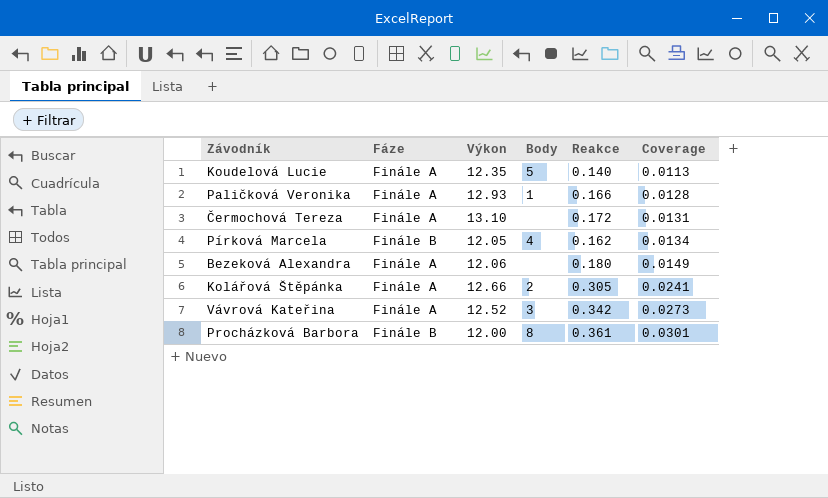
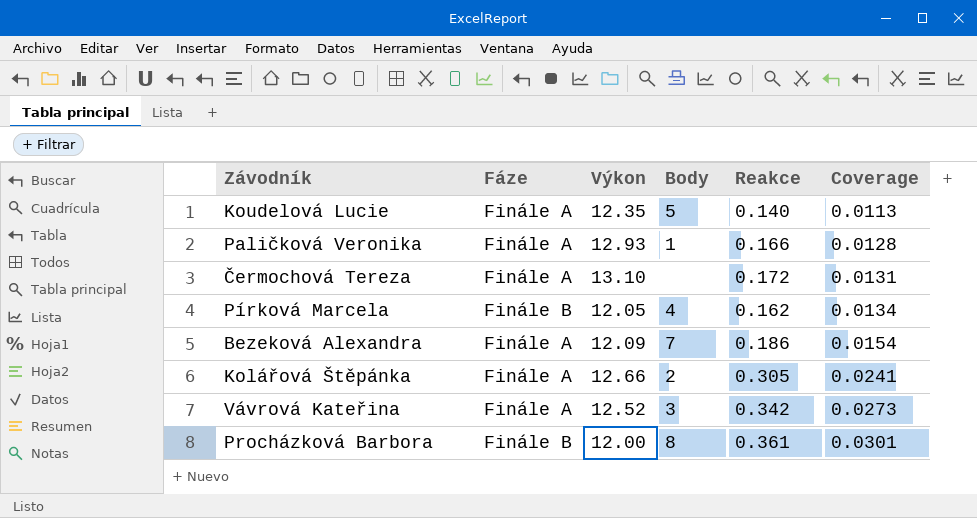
Bezeková Alexandra | Výkon: 12.06 -> 12.09
Bezeková Alexandra | Body: none -> 7
Bezeková Alexandra | Reakce: 0.180 -> 0.186
Bezeková Alexandra | Coverage: 0.0149 -> 0.0154

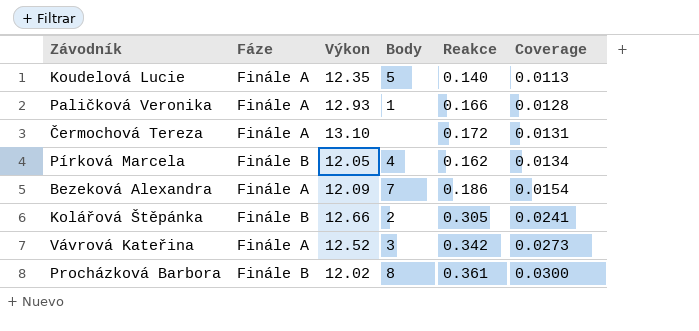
Kolářová Štěpánka | Fáze: Finále A -> Finále B
Procházková Barbora | Výkon: 12.00 -> 12.02
Procházková Barbora | Coverage: 0.0301 -> 0.0300

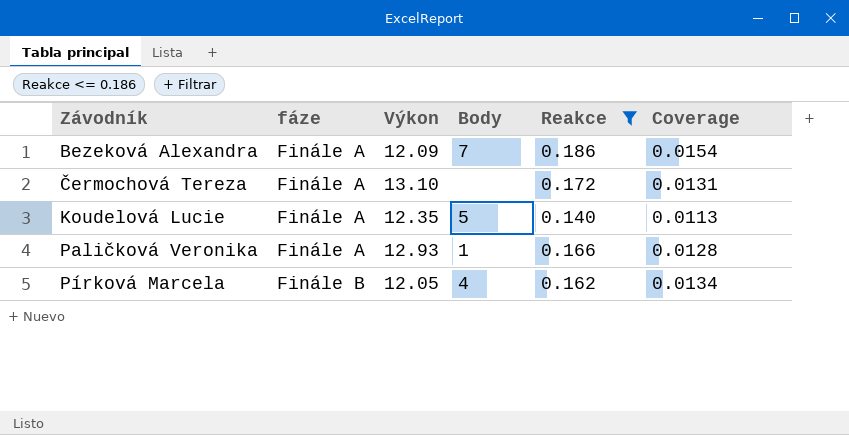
filter: none -> Reakce <= 0.186
row order: Coverage ascending -> Závodník ascending
column name: Fáze -> fáze

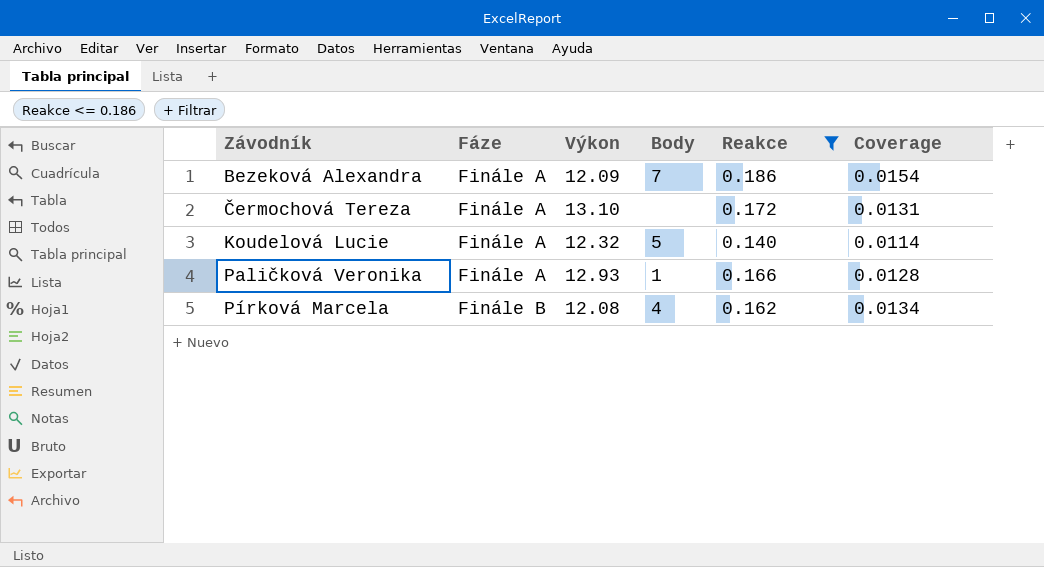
column name: fáze -> Fáze
Koudelová Lucie | Výkon: 12.35 -> 12.32
Koudelová Lucie | Coverage: 0.0113 -> 0.0114
Pírková Marcela | Výkon: 12.05 -> 12.08

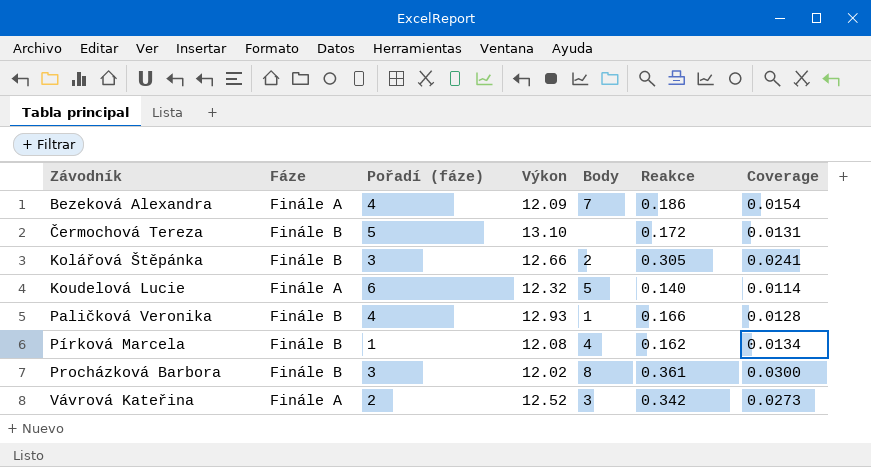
filter: Reakce <= 0.186 -> none
column Pořadí (fáze) | position: none -> 3
Čermochová Tereza | Fáze: Finále A -> Finále B
Paličková Veronika | Fáze: Finále A -> Finále B

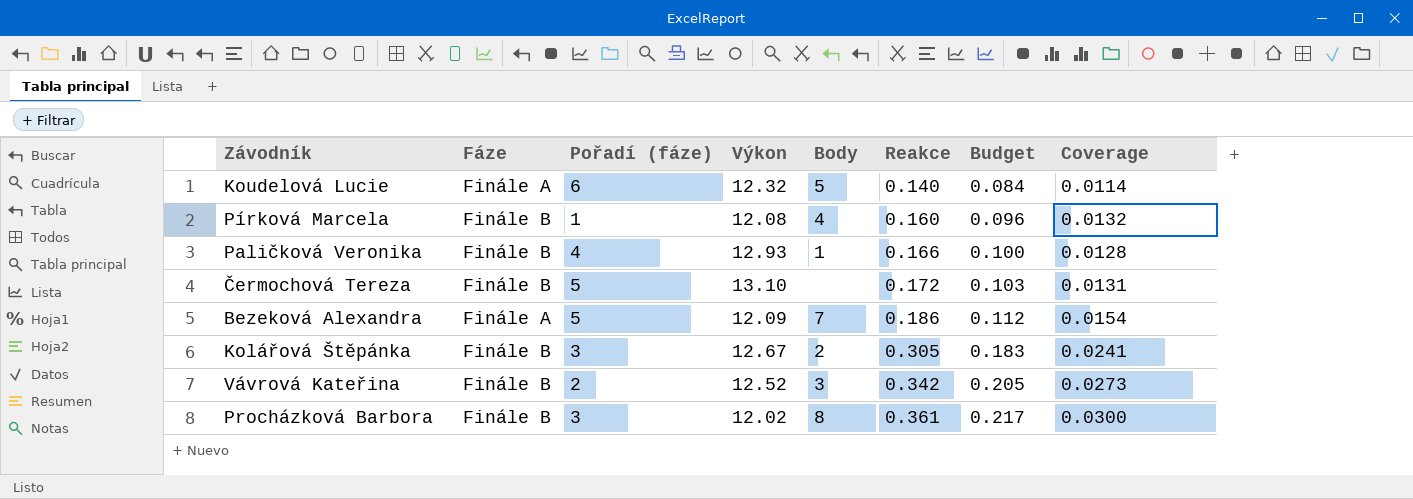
row order: Závodník ascending -> Reakce ascending
column Budget | formula: none -> [Reakce] * 0.6
Pírková Marcela | Reakce: 0.162 -> 0.160
Pírková Marcela | Coverage: 0.0134 -> 0.0132
Bezeková Alexandra | Pořadí (fáze): 4 -> 5
Kolářová Štěpánka | Výkon: 12.66 -> 12.67
Vávrová Kateřina | Fáze: Finále A -> Finále B

